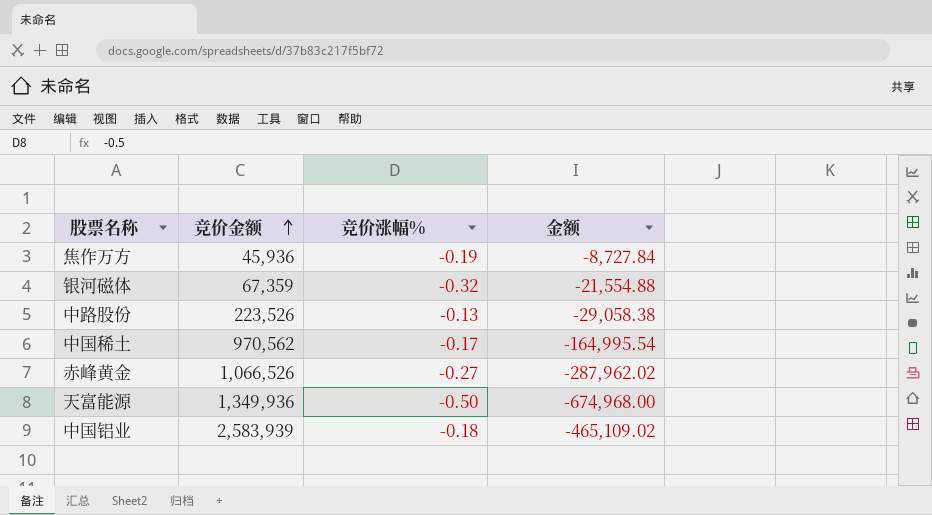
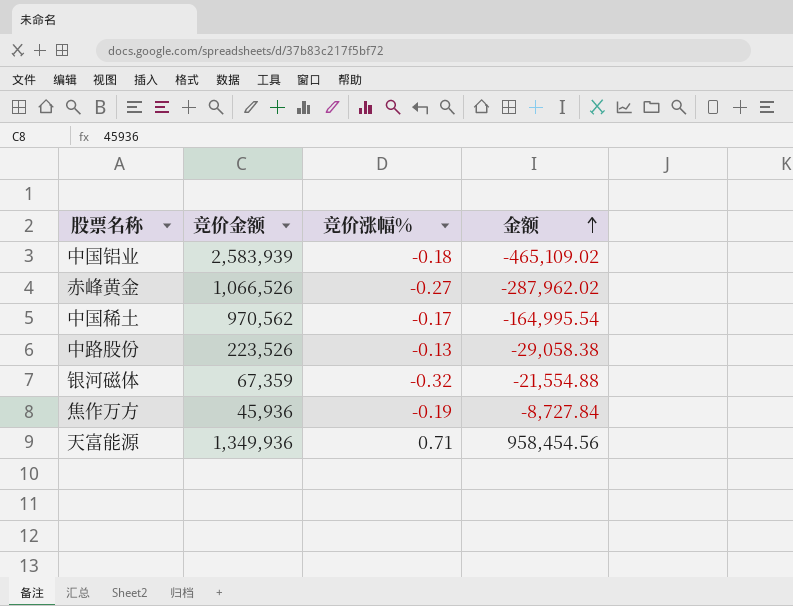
row order: 竞价金额 ascending -> 金额 ascending
天富能源 | 竞价涨幅%: -0.50 -> 0.71
天富能源 | 金额: -674,968.00 -> 958,454.56

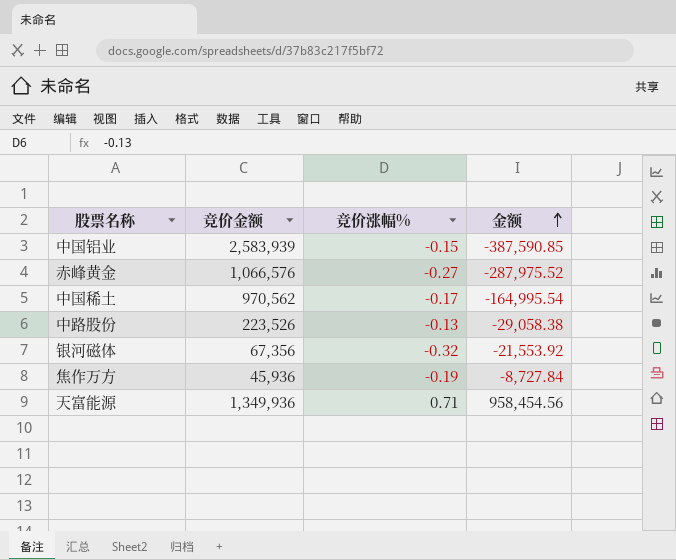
中国铝业 | 竞价涨幅%: -0.18 -> -0.15
中国铝业 | 金额: -465,109.02 -> -387,590.85
赤峰黄金 | 竞价金额: 1,066,526 -> 1,066,576
赤峰黄金 | 金额: -287,962.02 -> -287,975.52
银河磁体 | 竞价金额: 67,359 -> 67,356
银河磁体 | 金额: -21,554.88 -> -21,553.92

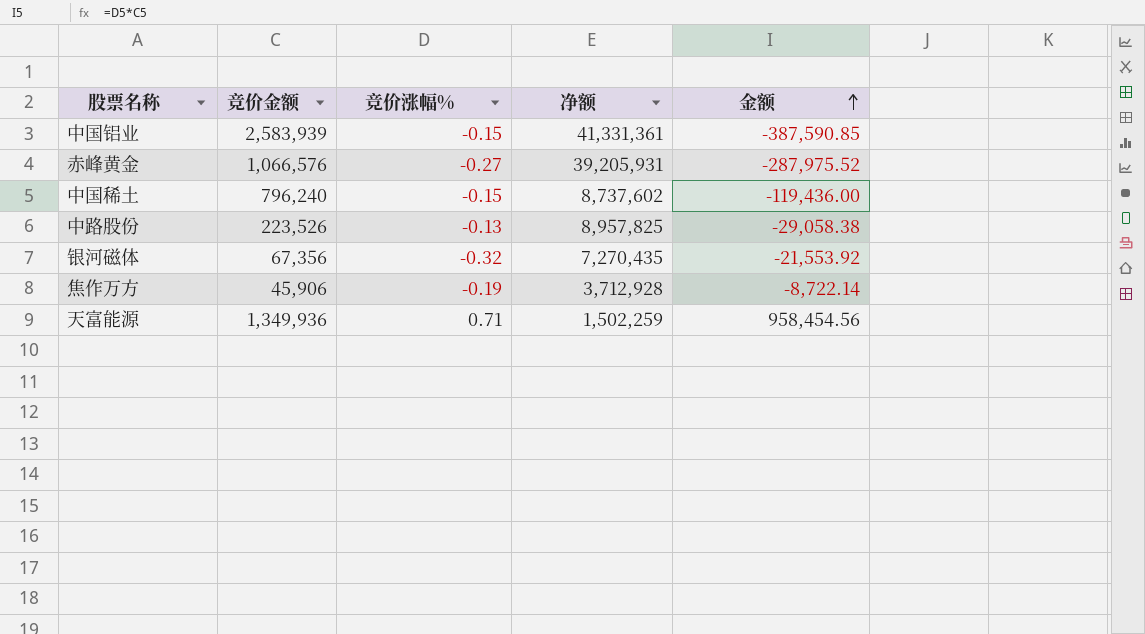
column 净额 | position: none -> 4
中国稀土 | 竞价金额: 970,562 -> 796,240
中国稀土 | 竞价涨幅%: -0.17 -> -0.15
中国稀土 | 金额: -164,995.54 -> -119,436.00
焦作万方 | 竞价金额: 45,936 -> 45,906
焦作万方 | 金额: -8,727.84 -> -8,722.14

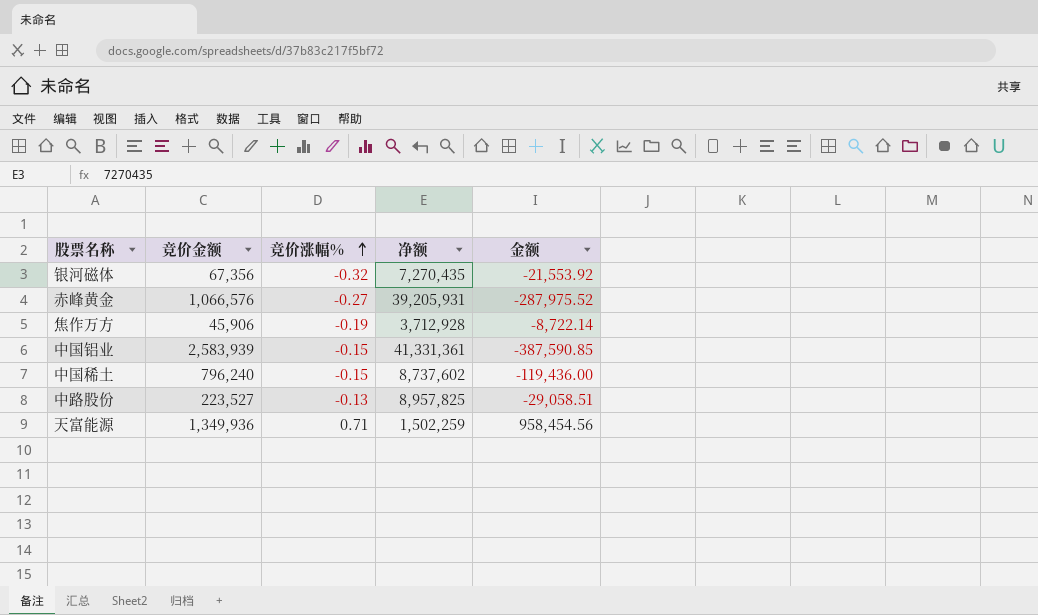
row order: 金额 ascending -> 竞价涨幅% ascending
中路股份 | 竞价金额: 223,526 -> 223,527
中路股份 | 金额: -29,058.38 -> -29,058.51

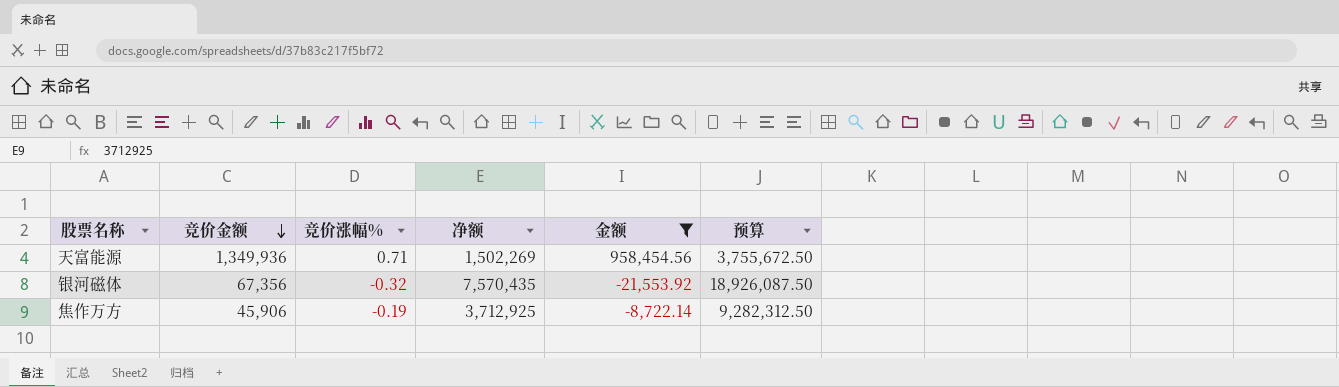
filter: none -> 金额 >= -21,553.92
row order: 竞价涨幅% ascending -> 竞价金额 descending
column 预算 | formula: none -> [净额] * 2.5
天富能源 | 净额: 1,502,259 -> 1,502,269
银河磁体 | 净额: 7,270,435 -> 7,570,435
焦作万方 | 净额: 3,712,928 -> 3,712,925

